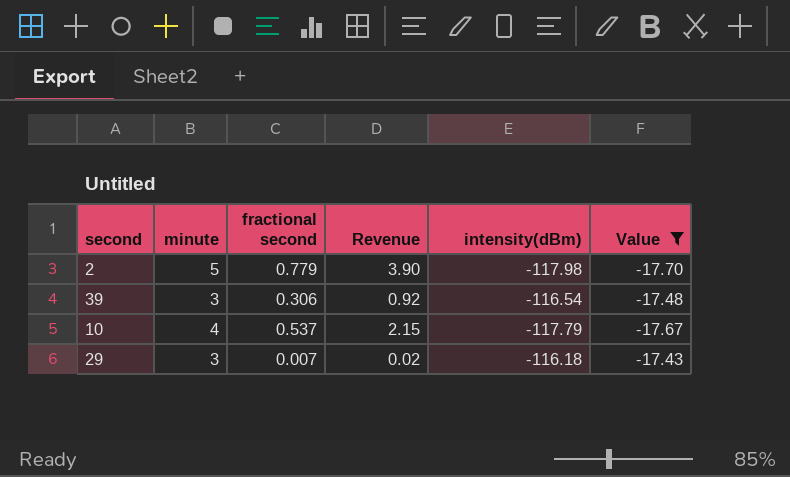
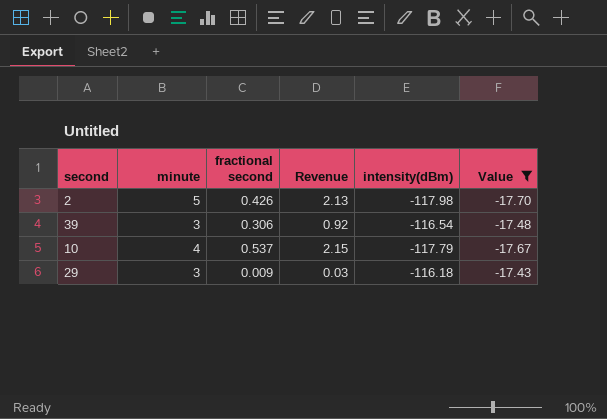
2 | fractional second: 0.779 -> 0.426
2 | Revenue: 3.90 -> 2.13
29 | fractional second: 0.007 -> 0.009
29 | Revenue: 0.02 -> 0.03

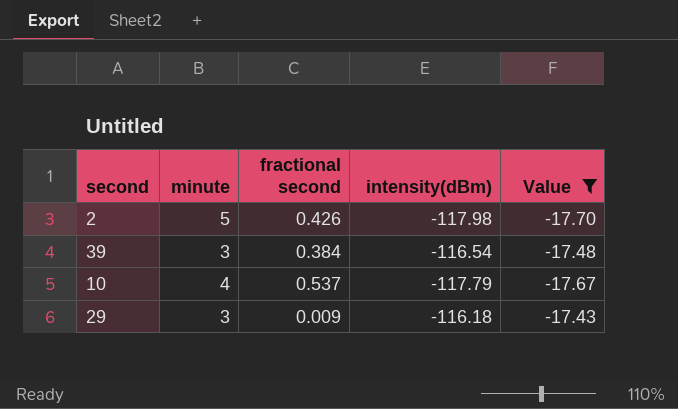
column Revenue | formula: [minute] * [fractional second] -> none
39 | fractional second: 0.306 -> 0.384

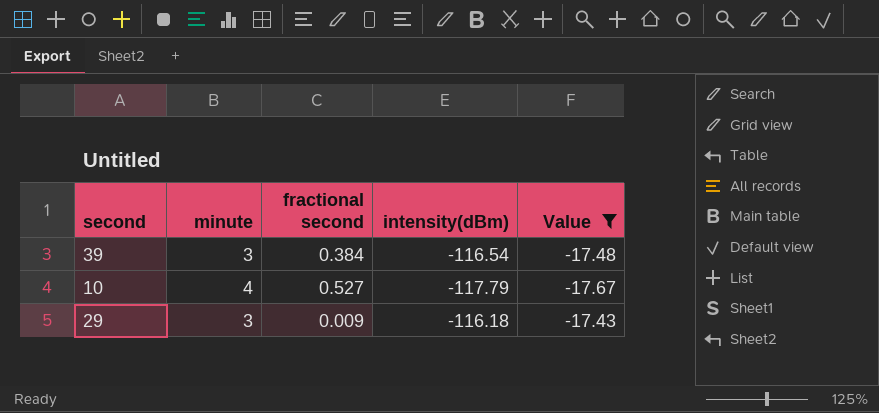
row 2: 5 | 0.426 | -117.98 | -17.70 -> none
10 | fractional second: 0.537 -> 0.527

